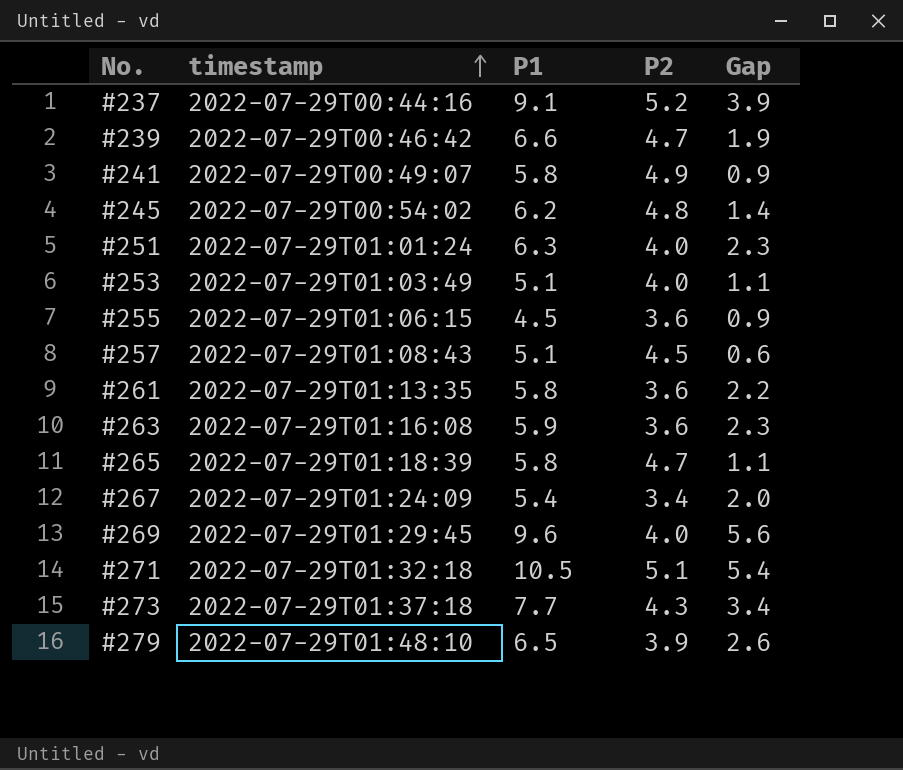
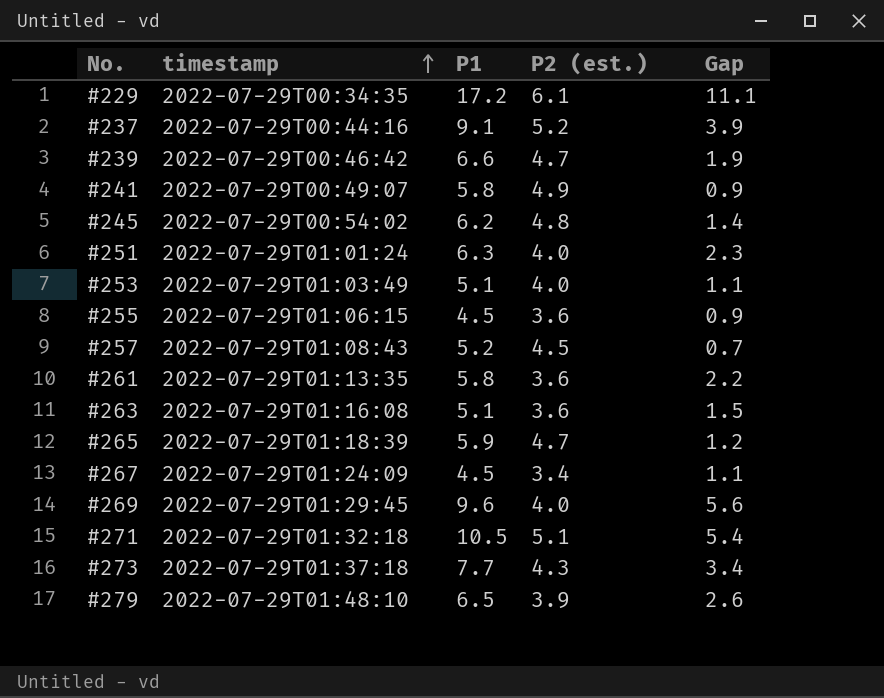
column name: P2 -> P2 (est.)
row #229: none -> 2022-07-29T00:34:35 | 17.2 | 6.1 | 11.1
#257 | P1: 5.1 -> 5.2
#257 | Gap: 0.6 -> 0.7
#263 | P1: 5.9 -> 5.1
#263 | Gap: 2.3 -> 1.5
#265 | P1: 5.8 -> 5.9
#265 | Gap: 1.1 -> 1.2
#267 | P1: 5.4 -> 4.5
#267 | Gap: 2.0 -> 1.1

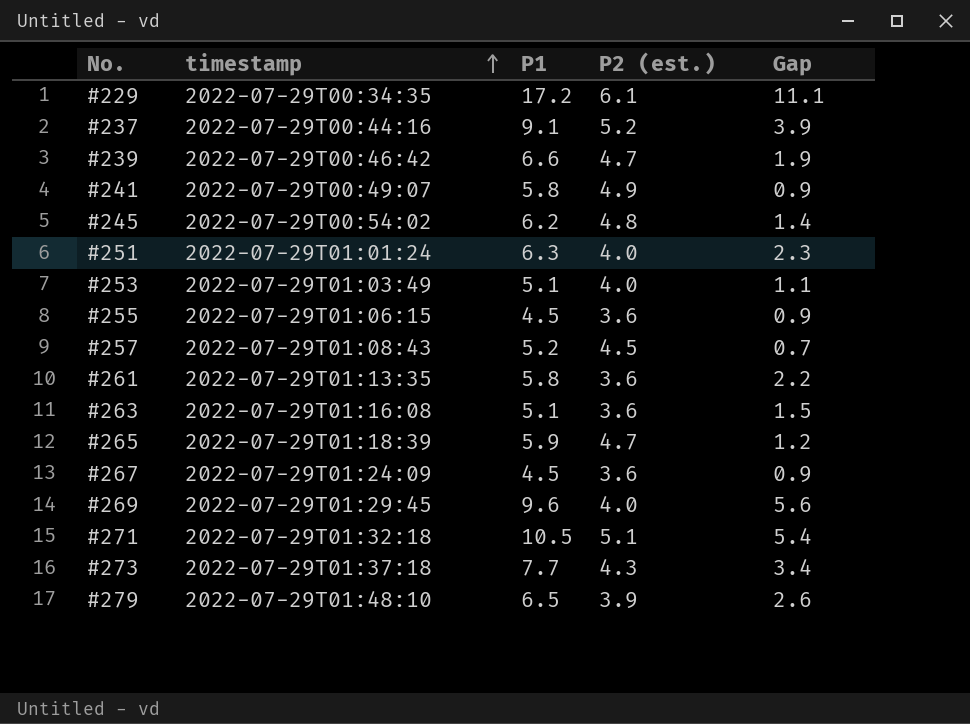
#267 | P2 (est.): 3.4 -> 3.6
#267 | Gap: 1.1 -> 0.9

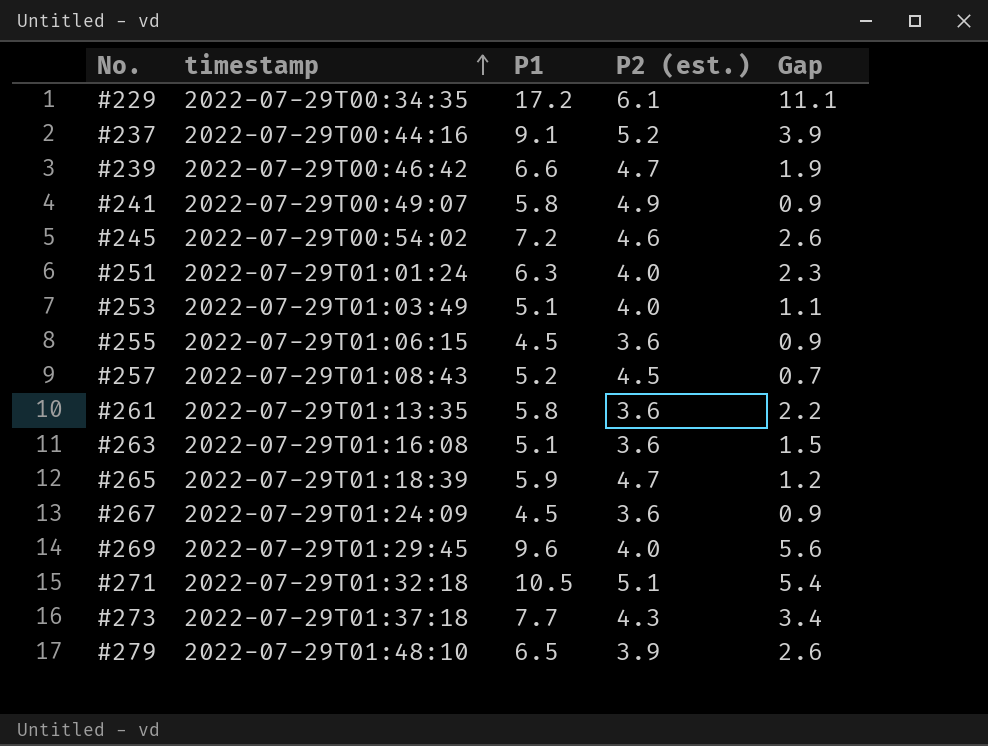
#245 | P1: 6.2 -> 7.2
#245 | P2 (est.): 4.8 -> 4.6
#245 | Gap: 1.4 -> 2.6

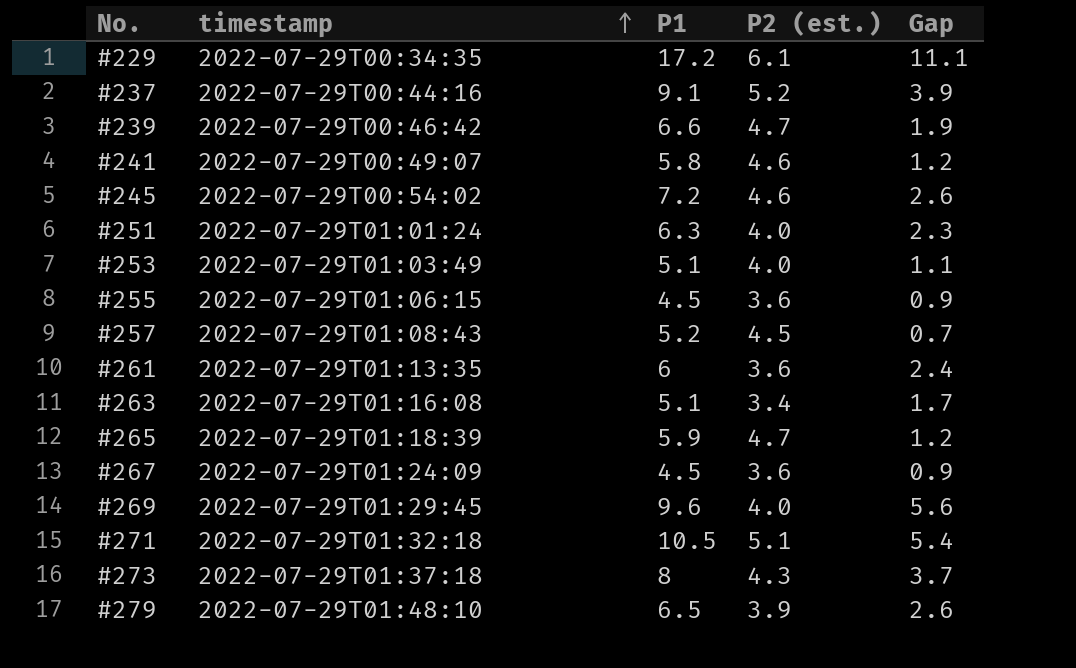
#241 | P2 (est.): 4.9 -> 4.6
#241 | Gap: 0.9 -> 1.2
#261 | P1: 5.8 -> 6
#261 | Gap: 2.2 -> 2.4
#263 | P2 (est.): 3.6 -> 3.4
#263 | Gap: 1.5 -> 1.7
#273 | P1: 7.7 -> 8
#273 | Gap: 3.4 -> 3.7

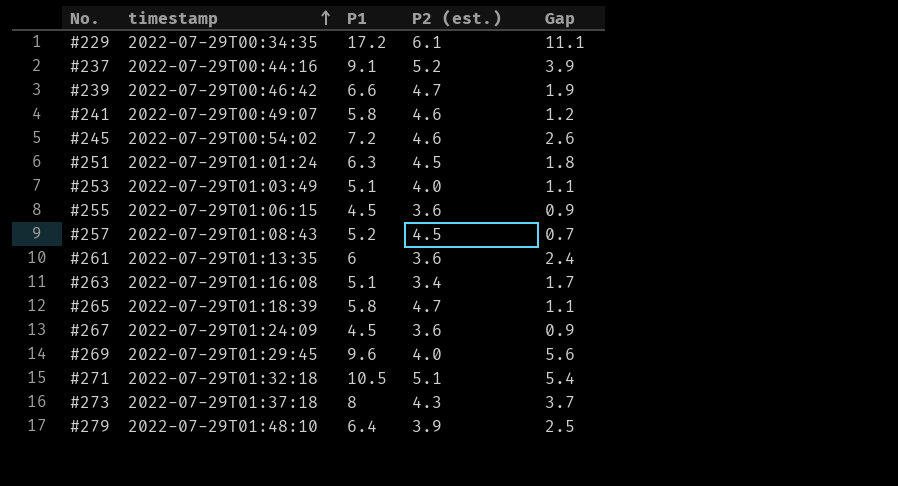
#251 | P2 (est.): 4.0 -> 4.5
#251 | Gap: 2.3 -> 1.8
#265 | P1: 5.9 -> 5.8
#265 | Gap: 1.2 -> 1.1
#279 | P1: 6.5 -> 6.4
#279 | Gap: 2.6 -> 2.5

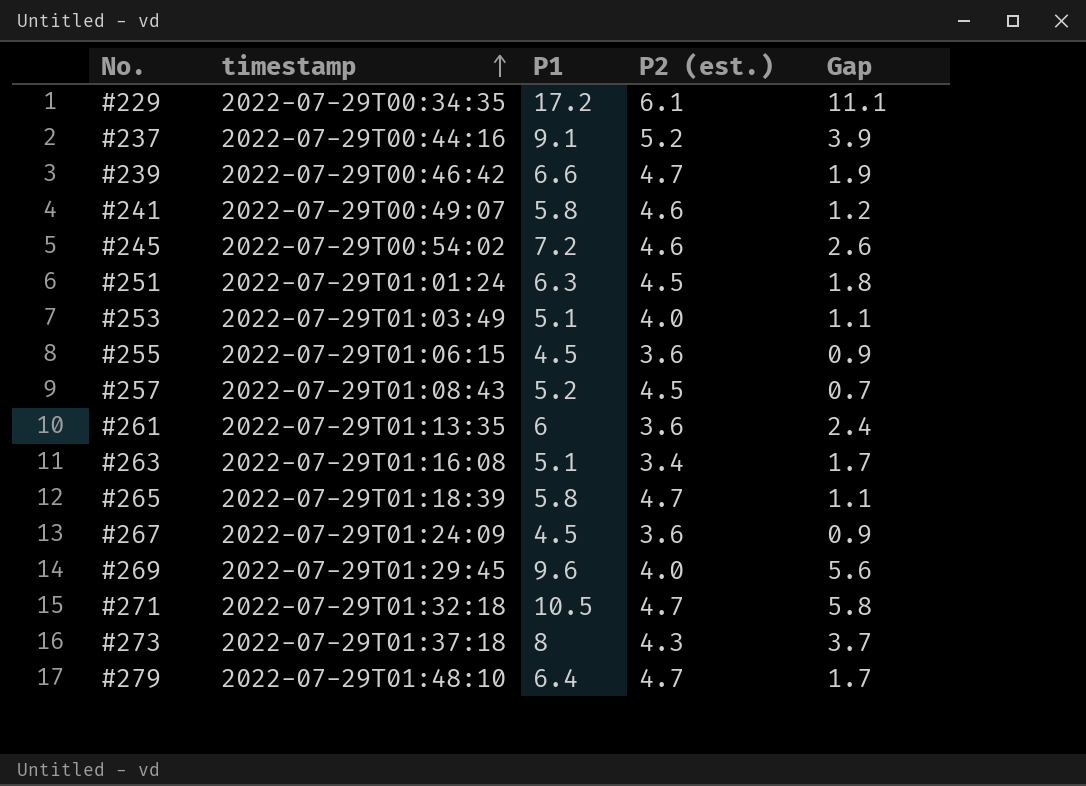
#271 | P2 (est.): 5.1 -> 4.7
#271 | Gap: 5.4 -> 5.8
#279 | P2 (est.): 3.9 -> 4.7
#279 | Gap: 2.5 -> 1.7

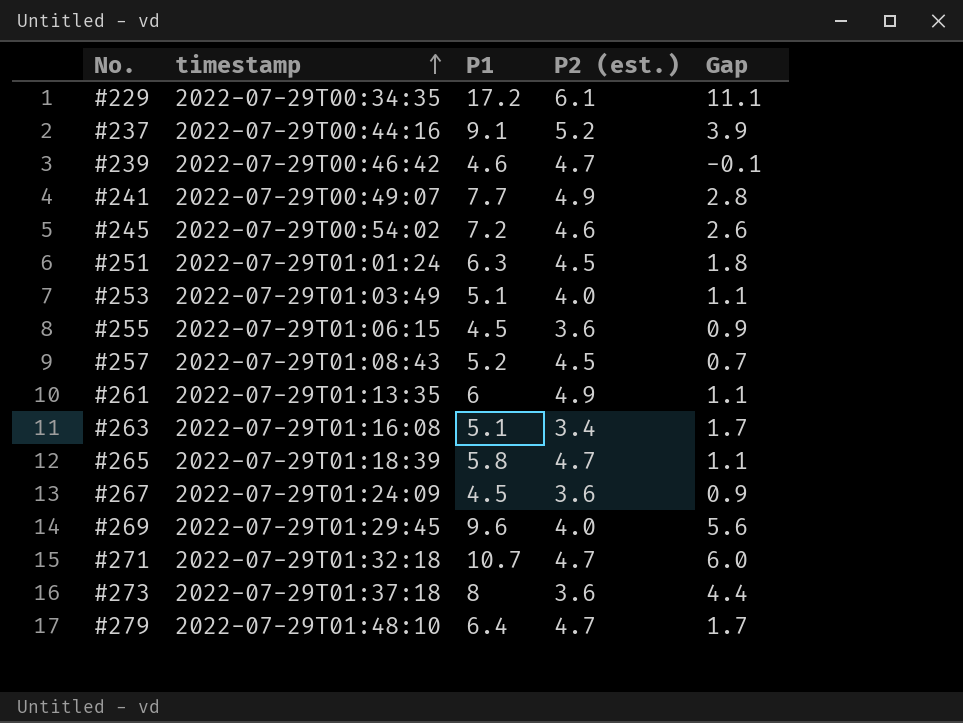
#239 | P1: 6.6 -> 4.6
#239 | Gap: 1.9 -> -0.1
#241 | P1: 5.8 -> 7.7
#241 | P2 (est.): 4.6 -> 4.9
#241 | Gap: 1.2 -> 2.8
#261 | P2 (est.): 3.6 -> 4.9
#261 | Gap: 2.4 -> 1.1
#271 | P1: 10.5 -> 10.7
#271 | Gap: 5.8 -> 6.0
#273 | P2 (est.): 4.3 -> 3.6
#273 | Gap: 3.7 -> 4.4

